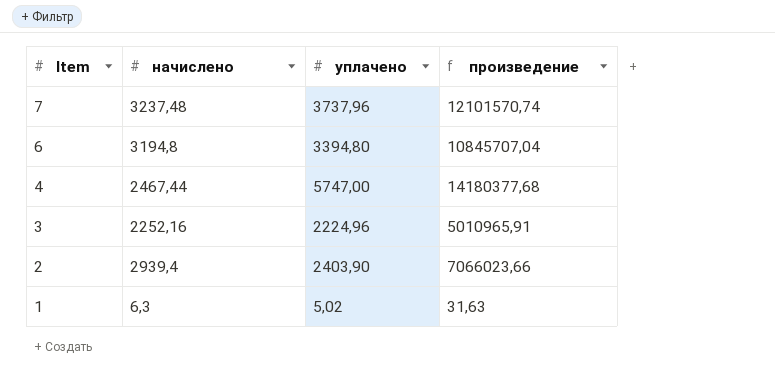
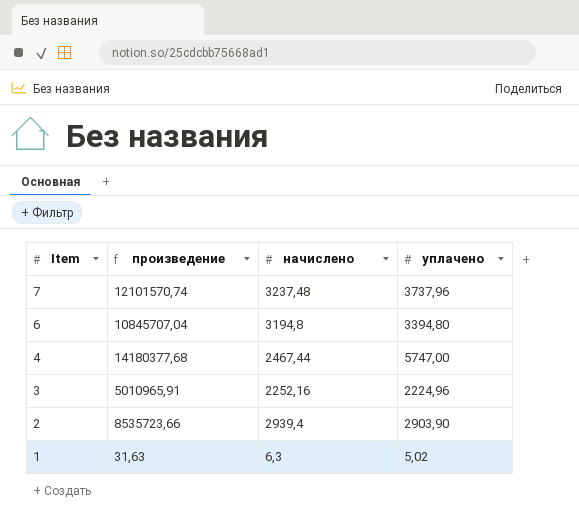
column произведение | position: 4 -> 2
2 | произведение: 7066023,66 -> 8535723,66
2 | уплачено: 2403,90 -> 2903,90

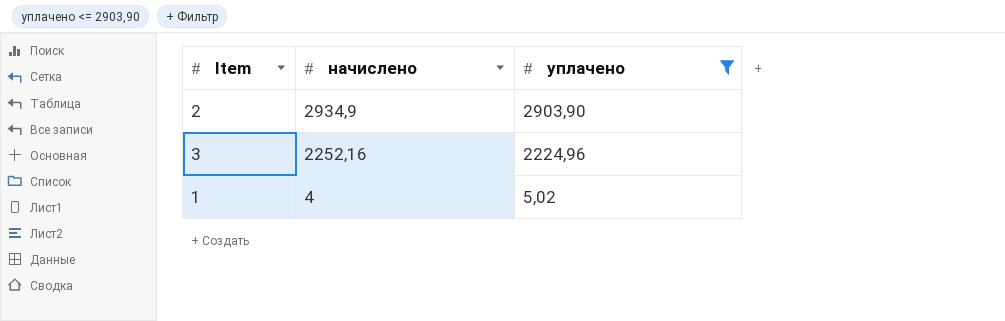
filter: none -> уплачено <= 2903,90
row order: Item descending -> начислено descending
column произведение | formula: [начислено] * [уплачено] -> none
2 | начислено: 2939,4 -> 2934,9
1 | начислено: 6,3 -> 4

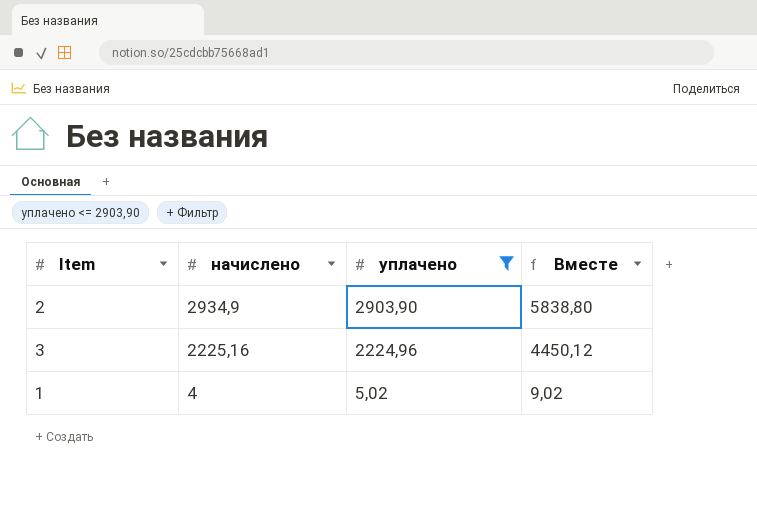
column Вместе | formula: none -> [начислено] + [уплачено]
3 | начислено: 2252,16 -> 2225,16

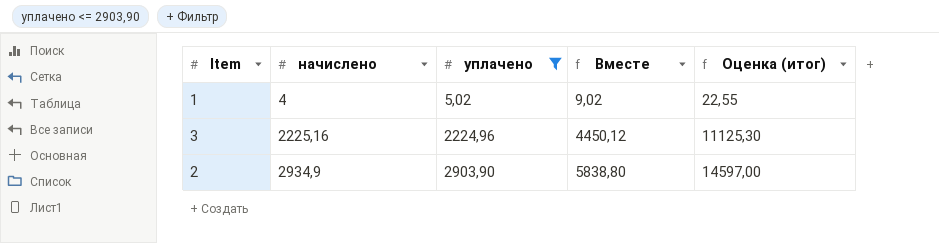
row order: начислено descending -> начислено ascending
column Оценка (итог) | formula: none -> [Вместе] * 2,5

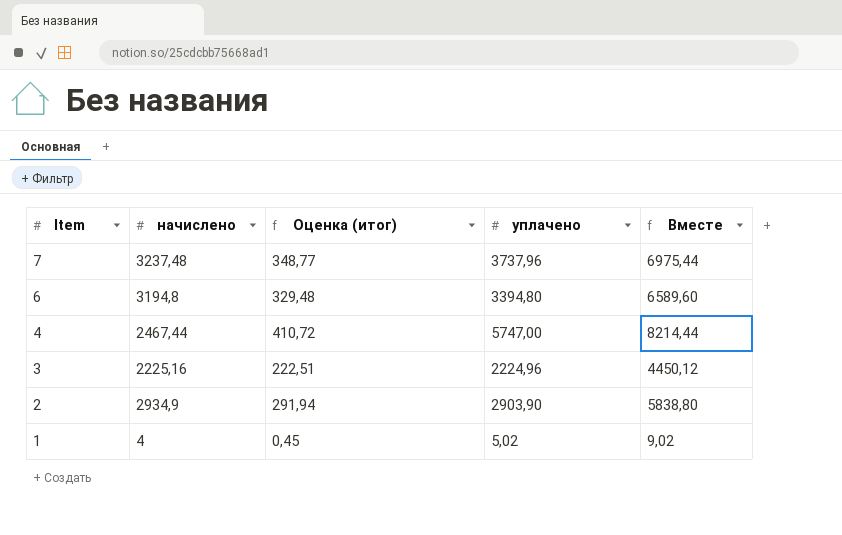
filter: уплачено <= 2903,90 -> none
row order: начислено ascending -> Item descending
column Оценка (итог) | formula: [Вместе] * 2,5 -> [Вместе] * 0,05
column Оценка (итог) | position: 5 -> 3

